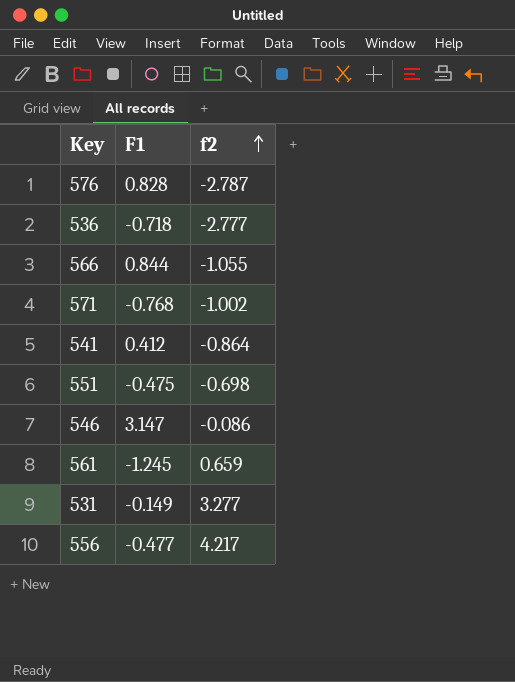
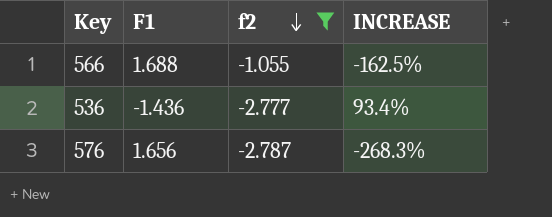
filter: none -> f2 <= -1.055
row order: f2 ascending -> f2 descending
column INCREASE | formula: none -> ([f2] - [F1]) / [F1]
566 | F1: 0.844 -> 1.688
536 | F1: -0.718 -> -1.436
576 | F1: 0.828 -> 1.656

